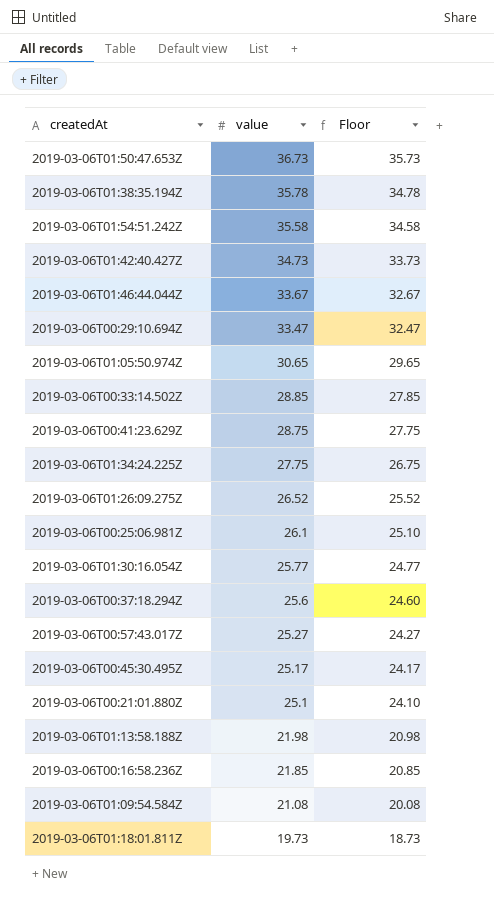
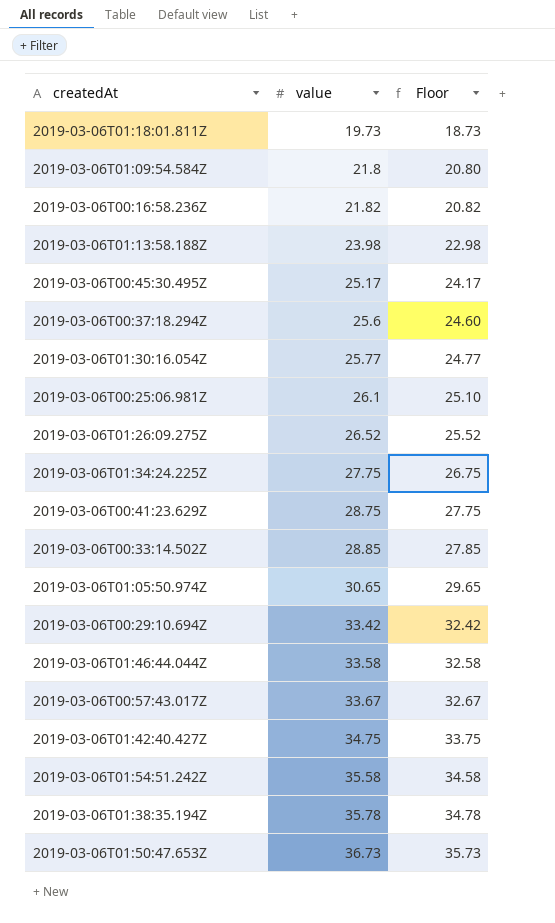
row order: value descending -> value ascending
row 2019-03-06T00:21:01.880Z: 25.1 | 24.10 -> none
2019-03-06T01:09:54.584Z | value: 21.08 -> 21.8
2019-03-06T01:09:54.584Z | Floor: 20.08 -> 20.80
2019-03-06T00:16:58.236Z | value: 21.85 -> 21.82
2019-03-06T00:16:58.236Z | Floor: 20.85 -> 20.82
2019-03-06T01:13:58.188Z | value: 21.98 -> 23.98
2019-03-06T01:13:58.188Z | Floor: 20.98 -> 22.98
2019-03-06T00:29:10.694Z | value: 33.47 -> 33.42
2019-03-06T00:29:10.694Z | Floor: 32.47 -> 32.42
2019-03-06T01:46:44.044Z | value: 33.67 -> 33.58
2019-03-06T01:46:44.044Z | Floor: 32.67 -> 32.58
2019-03-06T00:57:43.017Z | value: 25.27 -> 33.67
2019-03-06T00:57:43.017Z | Floor: 24.27 -> 32.67
2019-03-06T01:42:40.427Z | value: 34.73 -> 34.75
2019-03-06T01:42:40.427Z | Floor: 33.73 -> 33.75

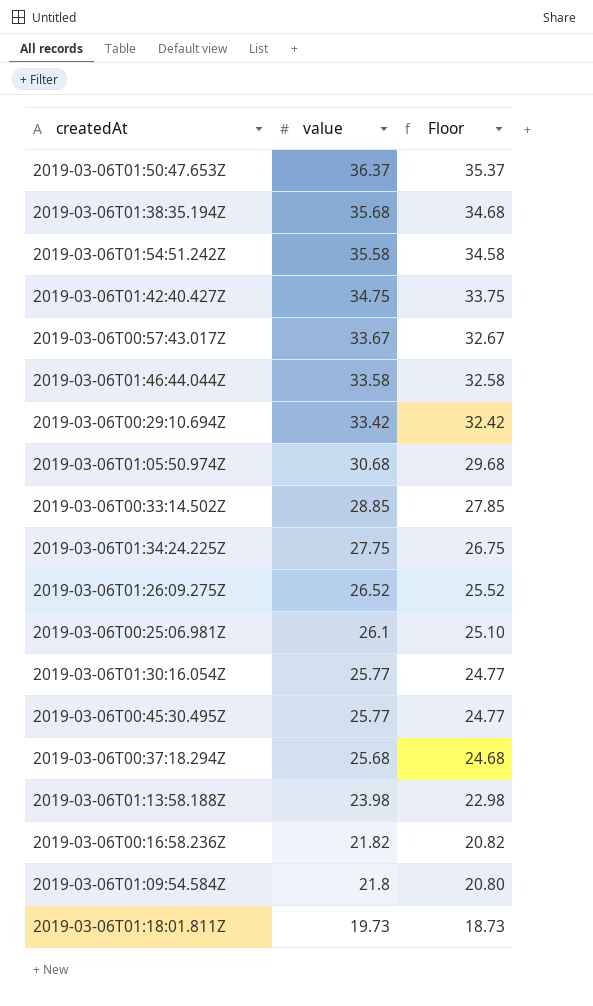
row order: value ascending -> value descending
row 2019-03-06T00:41:23.629Z: 28.75 | 27.75 -> none
2019-03-06T01:50:47.653Z | value: 36.73 -> 36.37
2019-03-06T01:50:47.653Z | Floor: 35.73 -> 35.37
2019-03-06T01:38:35.194Z | value: 35.78 -> 35.68
2019-03-06T01:38:35.194Z | Floor: 34.78 -> 34.68
2019-03-06T01:05:50.974Z | value: 30.65 -> 30.68
2019-03-06T01:05:50.974Z | Floor: 29.65 -> 29.68
2019-03-06T00:45:30.495Z | value: 25.17 -> 25.77
2019-03-06T00:45:30.495Z | Floor: 24.17 -> 24.77
2019-03-06T00:37:18.294Z | value: 25.6 -> 25.68
2019-03-06T00:37:18.294Z | Floor: 24.60 -> 24.68

